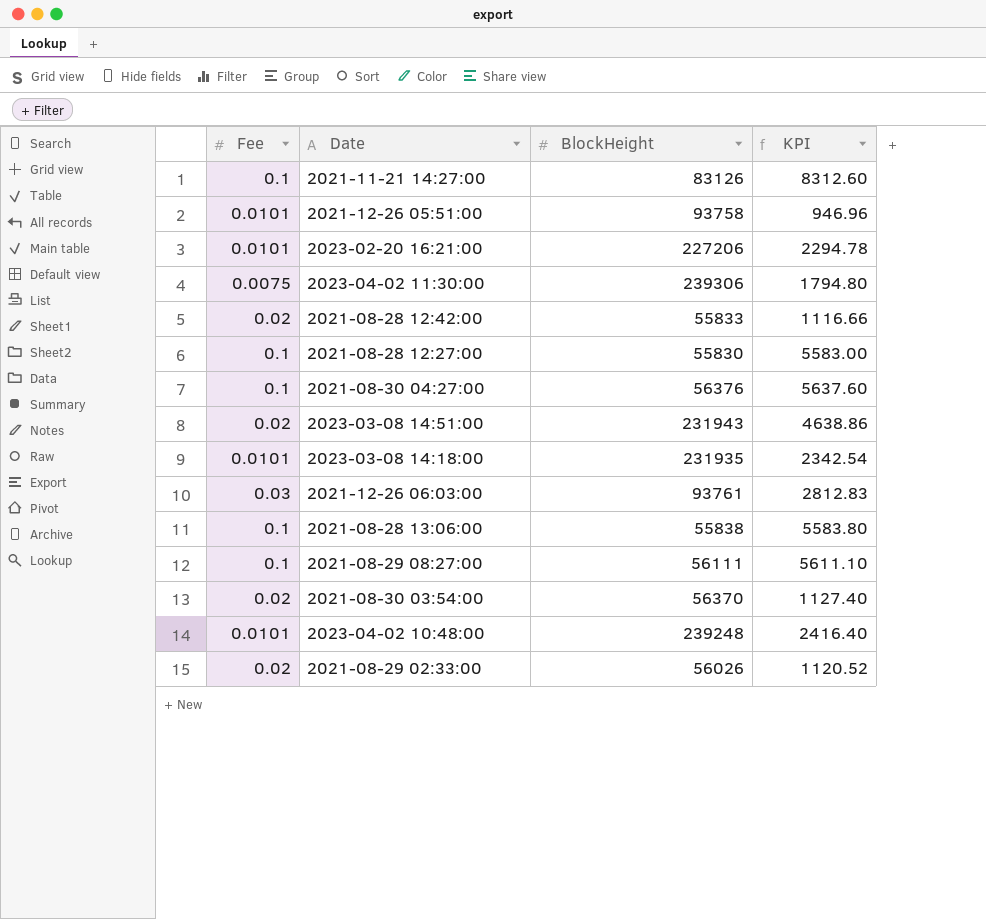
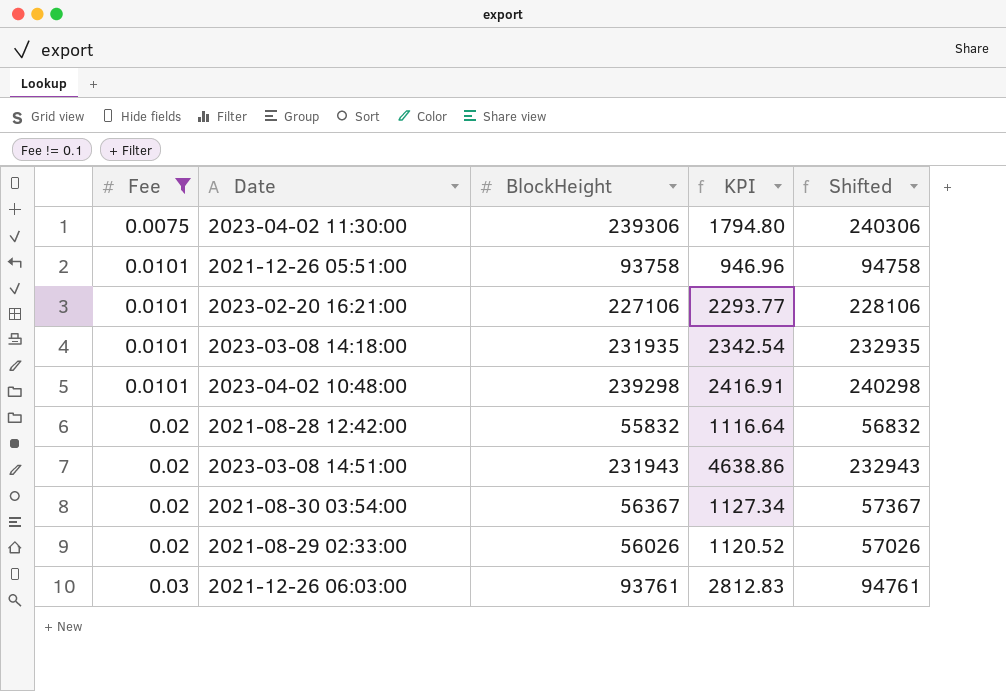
filter: none -> Fee != 0.1
row order: none -> Fee ascending
column Shifted | formula: none -> [BlockHeight] + 1000
2023-02-20 16:21:00 | BlockHeight: 227206 -> 227106
2023-02-20 16:21:00 | KPI: 2294.78 -> 2293.77
2023-04-02 10:48:00 | BlockHeight: 239248 -> 239298
2023-04-02 10:48:00 | KPI: 2416.40 -> 2416.91
2021-08-28 12:42:00 | BlockHeight: 55833 -> 55832
2021-08-28 12:42:00 | KPI: 1116.66 -> 1116.64
2021-08-30 03:54:00 | BlockHeight: 56370 -> 56367
2021-08-30 03:54:00 | KPI: 1127.40 -> 1127.34

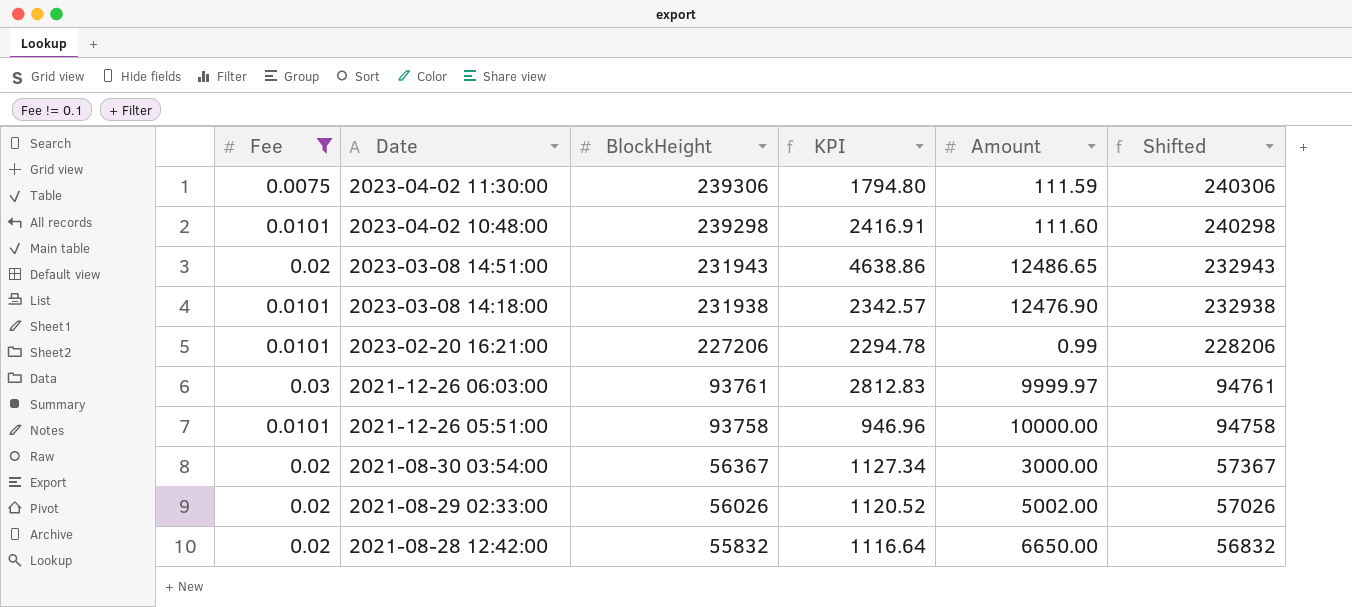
row order: Fee ascending -> Date descending
column Amount | position: none -> 5
2023-03-08 14:18:00 | BlockHeight: 231935 -> 231938
2023-03-08 14:18:00 | KPI: 2342.54 -> 2342.57
2023-03-08 14:18:00 | Shifted: 232935 -> 232938
2023-02-20 16:21:00 | BlockHeight: 227106 -> 227206
2023-02-20 16:21:00 | KPI: 2293.77 -> 2294.78
2023-02-20 16:21:00 | Shifted: 228106 -> 228206

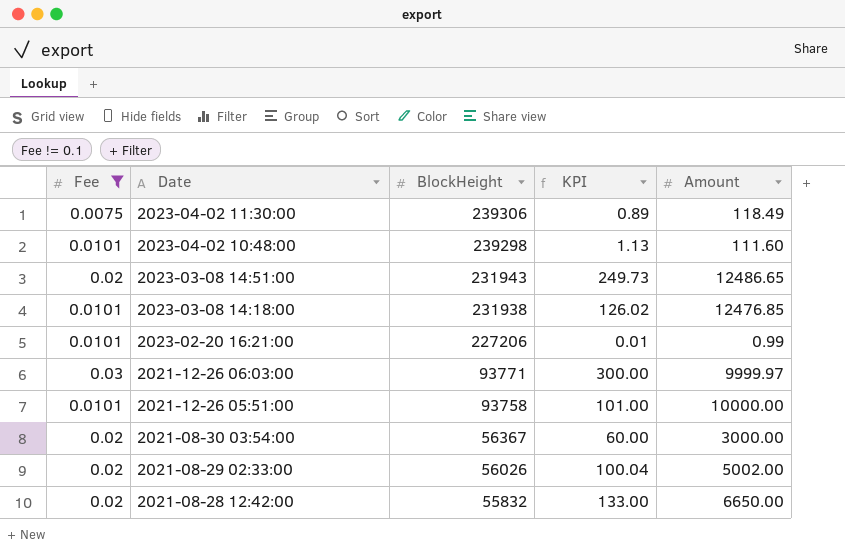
column Shifted | formula: [BlockHeight] + 1000 -> none
column KPI | formula: [Fee] * [BlockHeight] -> [Fee] * [Amount]
2023-04-02 11:30:00 | Amount: 111.59 -> 118.49
2023-03-08 14:18:00 | Amount: 12476.90 -> 12476.85
2021-12-26 06:03:00 | BlockHeight: 93761 -> 93771

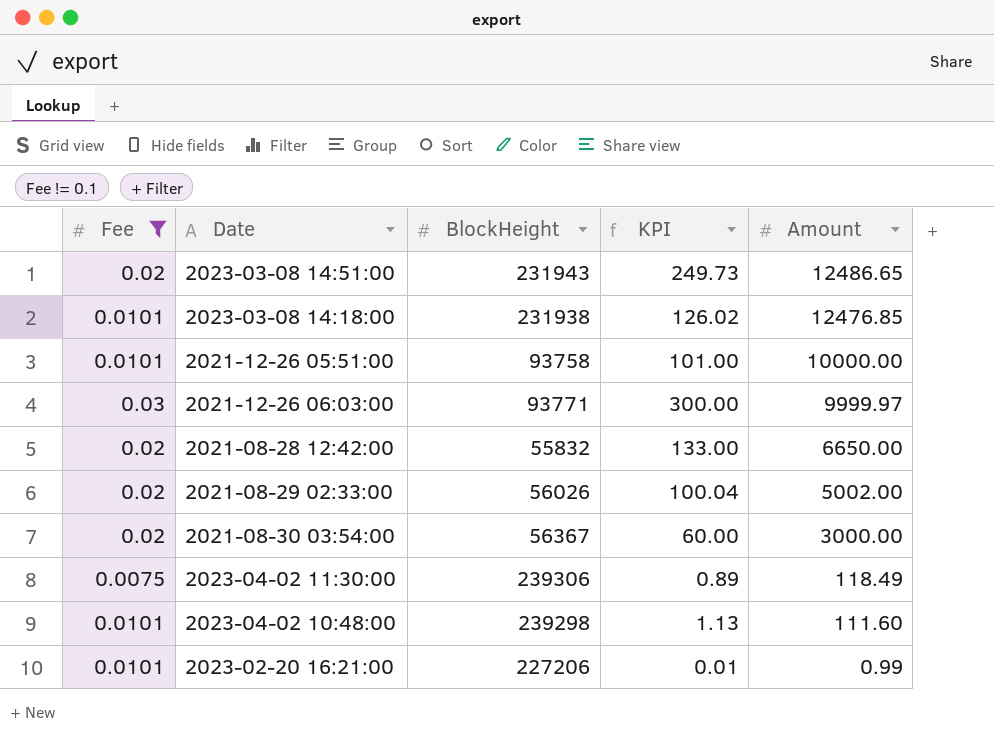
row order: Date descending -> Amount descending

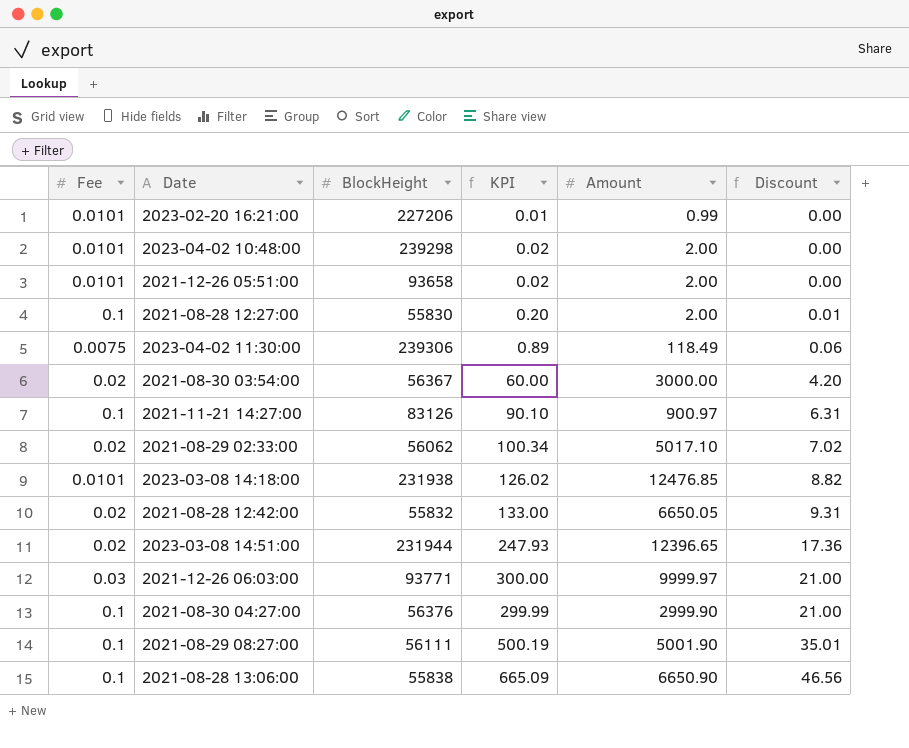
filter: Fee != 0.1 -> none
row order: Amount descending -> Discount ascending
column Discount | formula: none -> [KPI] * 0.07
2023-04-02 10:48:00 | KPI: 1.13 -> 0.02
2023-04-02 10:48:00 | Amount: 111.60 -> 2.00
2021-12-26 05:51:00 | BlockHeight: 93758 -> 93658
2021-12-26 05:51:00 | KPI: 101.00 -> 0.02
2021-12-26 05:51:00 | Amount: 10000.00 -> 2.00
2021-08-29 02:33:00 | BlockHeight: 56026 -> 56062
2021-08-29 02:33:00 | KPI: 100.04 -> 100.34
2021-08-29 02:33:00 | Amount: 5002.00 -> 5017.10
2021-08-28 12:42:00 | Amount: 6650.00 -> 6650.05
2023-03-08 14:51:00 | BlockHeight: 231943 -> 231944
2023-03-08 14:51:00 | KPI: 249.73 -> 247.93
2023-03-08 14:51:00 | Amount: 12486.65 -> 12396.65

